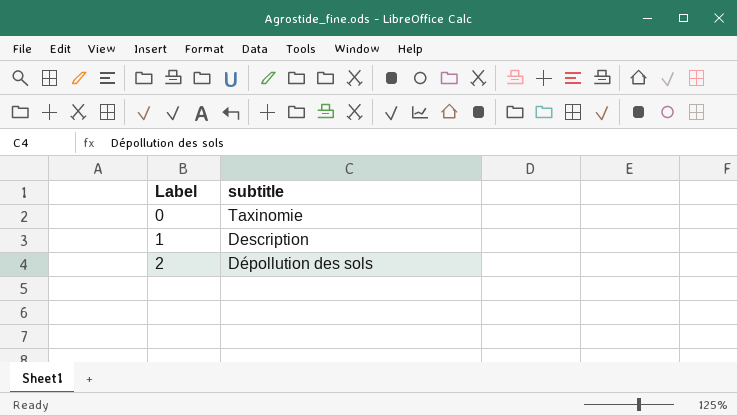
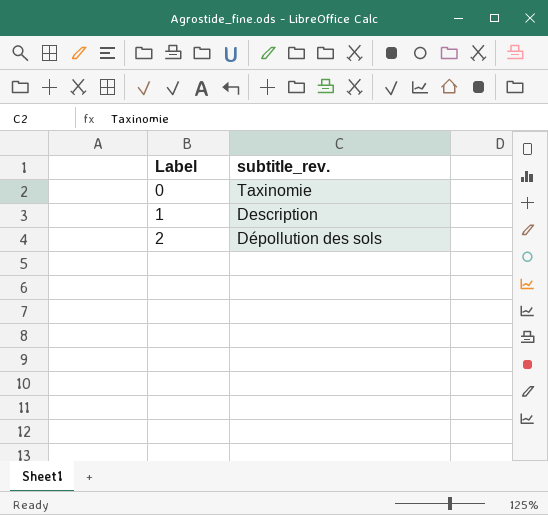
column name: subtitle -> subtitle_rev.

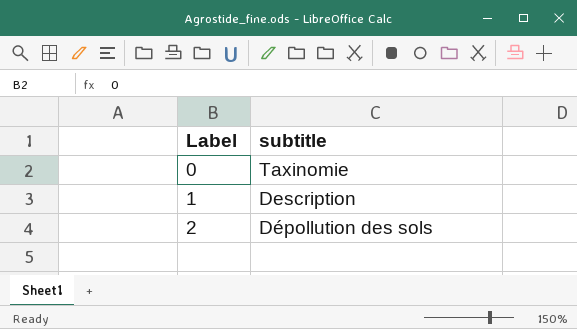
column name: subtitle_rev. -> subtitle

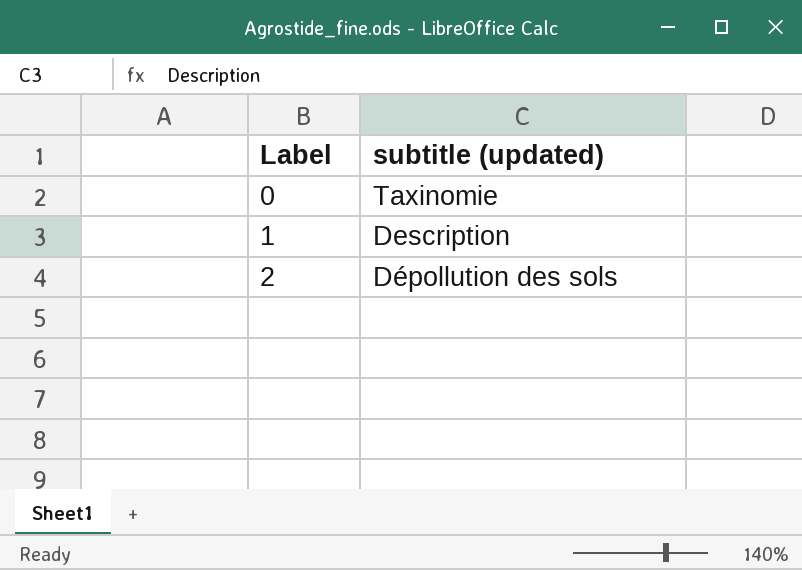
column name: subtitle -> subtitle (updated)

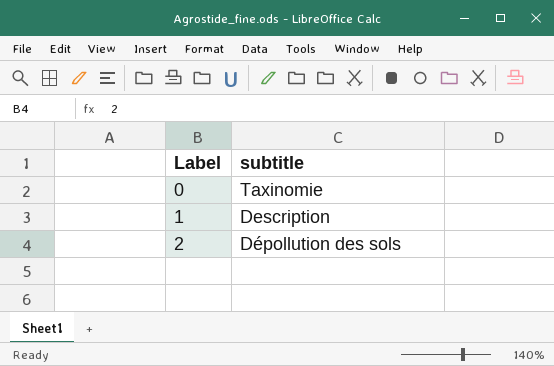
column name: subtitle (updated) -> subtitle

